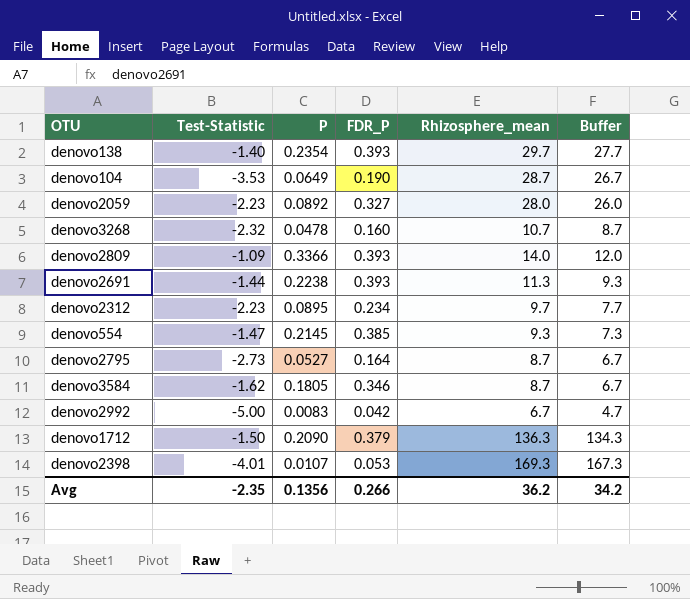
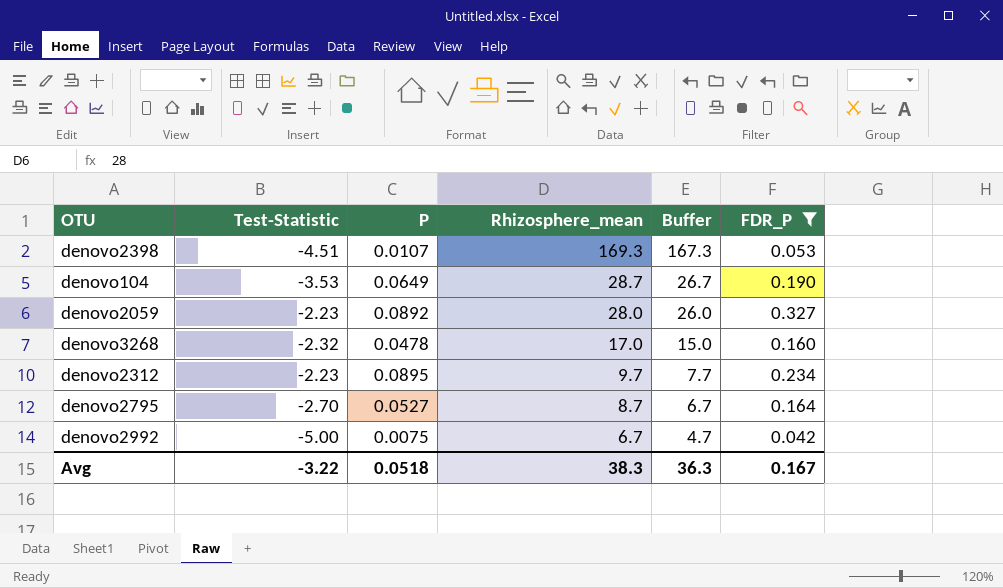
filter: none -> FDR_P <= 0.327
row order: none -> Rhizosphere_mean descending
column FDR_P | position: 4 -> 6
denovo2398 | Test-Statistic: -4.01 -> -4.51
denovo3268 | Rhizosphere_mean: 10.7 -> 17.0
denovo3268 | Buffer: 8.7 -> 15.0
denovo2795 | Test-Statistic: -2.73 -> -2.70
denovo2992 | P: 0.0083 -> 0.0075
Avg | Test-Statistic: -2.35 -> -3.22
Avg | P: 0.1356 -> 0.0518
Avg | Rhizosphere_mean: 36.2 -> 38.3
Avg | Buffer: 34.2 -> 36.3
Avg | FDR_P: 0.266 -> 0.167

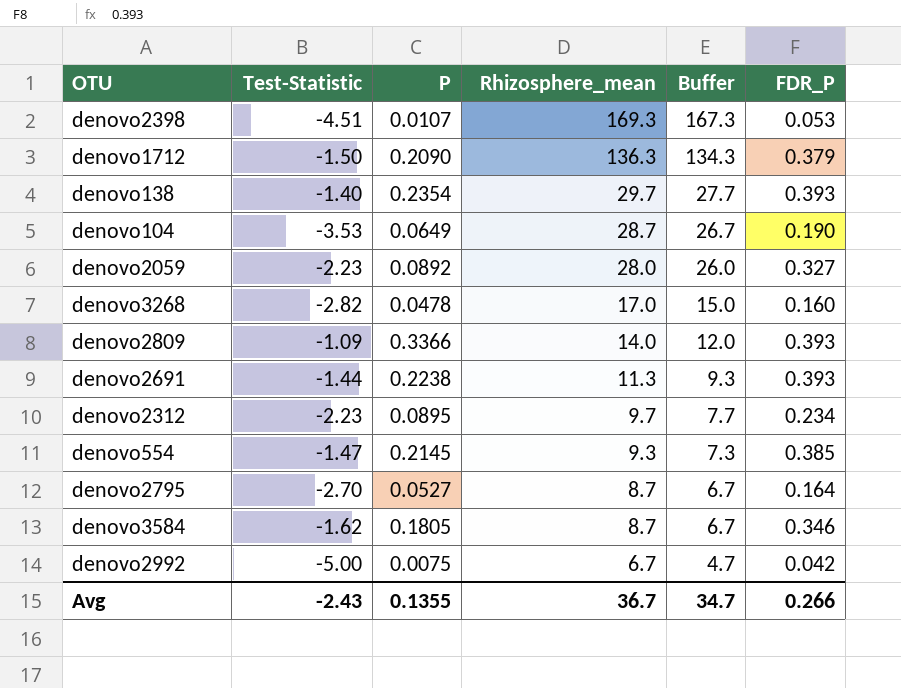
filter: FDR_P <= 0.327 -> none
denovo3268 | Test-Statistic: -2.32 -> -2.82
Avg | Test-Statistic: -3.22 -> -2.43
Avg | P: 0.0518 -> 0.1355
Avg | Rhizosphere_mean: 38.3 -> 36.7
Avg | Buffer: 36.3 -> 34.7
Avg | FDR_P: 0.167 -> 0.266

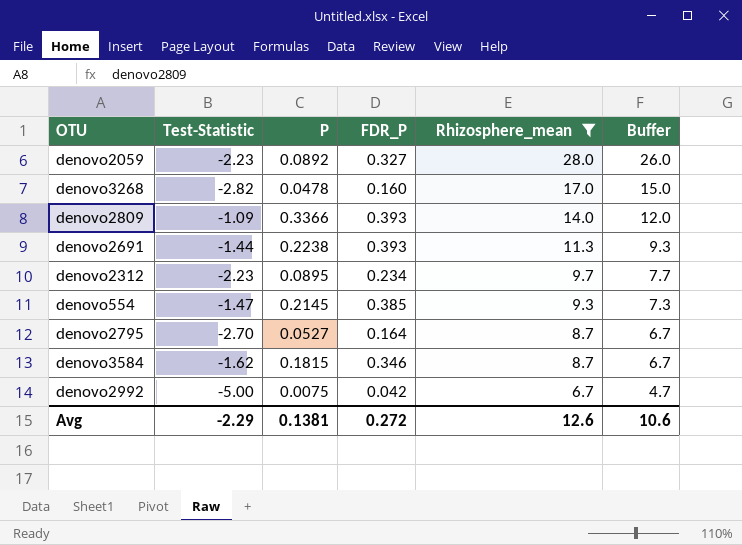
filter: none -> Rhizosphere_mean <= 28.0
column FDR_P | position: 6 -> 4
denovo3584 | P: 0.1805 -> 0.1815
Avg | Test-Statistic: -2.43 -> -2.29
Avg | P: 0.1355 -> 0.1381
Avg | FDR_P: 0.266 -> 0.272
Avg | Rhizosphere_mean: 36.7 -> 12.6
Avg | Buffer: 34.7 -> 10.6

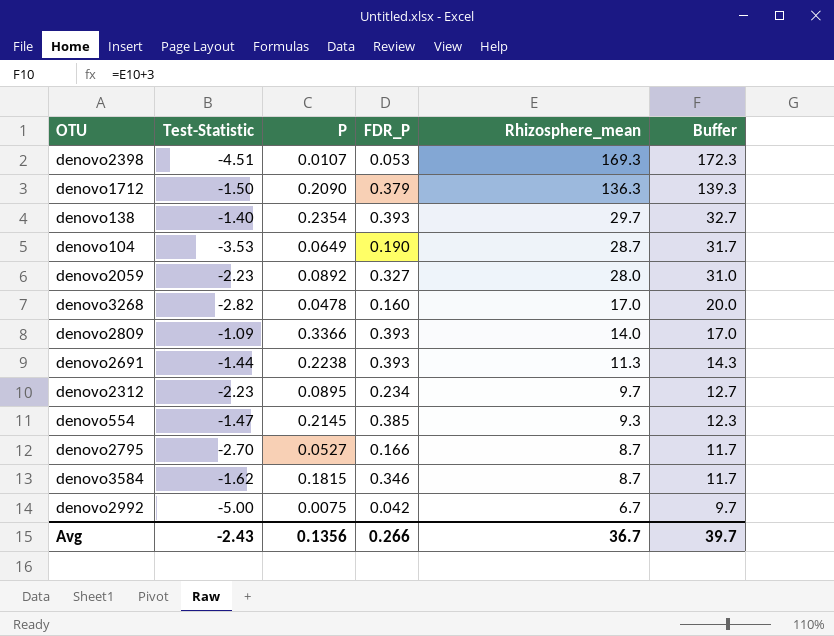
filter: Rhizosphere_mean <= 28.0 -> none
column Buffer | formula: [Rhizosphere_mean] - 2 -> [Rhizosphere_mean] + 3
denovo2795 | FDR_P: 0.164 -> 0.166
Avg | Test-Statistic: -2.29 -> -2.43
Avg | P: 0.1381 -> 0.1356
Avg | FDR_P: 0.272 -> 0.266
Avg | Rhizosphere_mean: 12.6 -> 36.7
Avg | Buffer: 10.6 -> 39.7

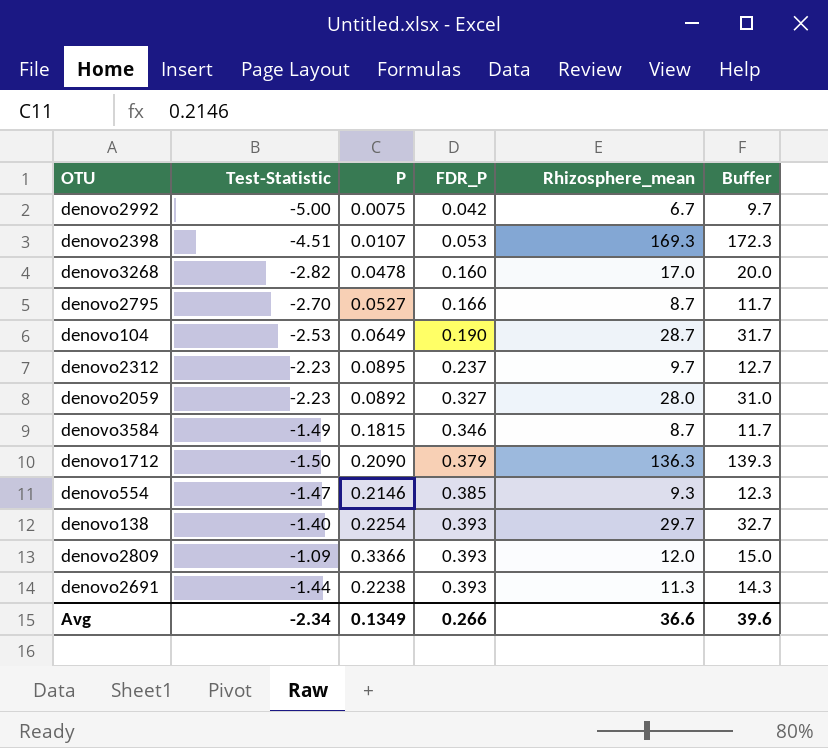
row order: Rhizosphere_mean descending -> FDR_P ascending
denovo104 | Test-Statistic: -3.53 -> -2.53
denovo2312 | FDR_P: 0.234 -> 0.237
denovo3584 | Test-Statistic: -1.62 -> -1.49
denovo554 | P: 0.2145 -> 0.2146
denovo138 | P: 0.2354 -> 0.2254
denovo2809 | Rhizosphere_mean: 14.0 -> 12.0
denovo2809 | Buffer: 17.0 -> 15.0
Avg | Test-Statistic: -2.43 -> -2.34
Avg | P: 0.1356 -> 0.1349
Avg | Rhizosphere_mean: 36.7 -> 36.6
Avg | Buffer: 39.7 -> 39.6

